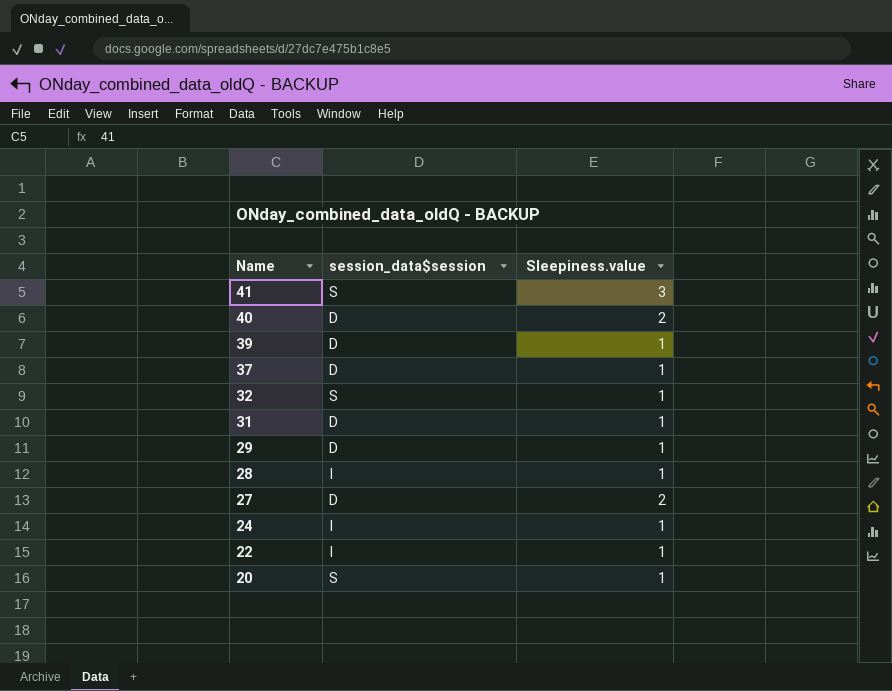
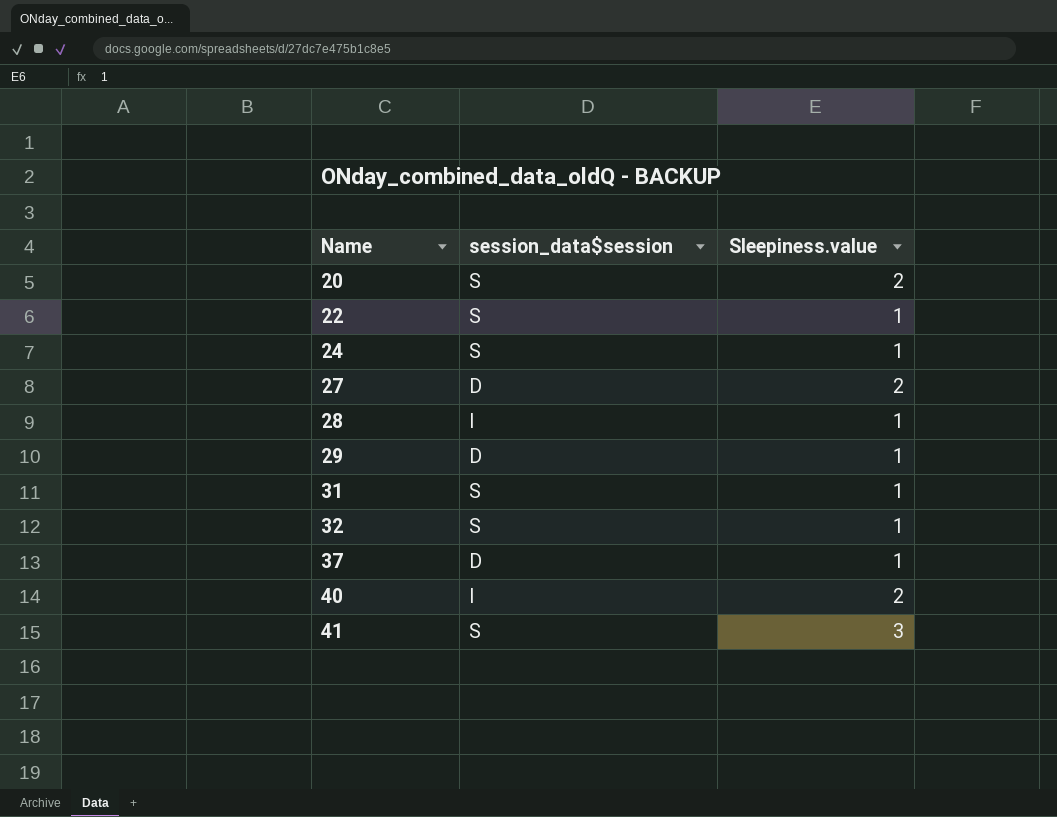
row order: Name descending -> Name ascending
row 39: D | 1 -> none
20 | Sleepiness.value: 1 -> 2
22 | session_data$session: I -> S
24 | session_data$session: I -> S
31 | session_data$session: D -> S
40 | session_data$session: D -> I

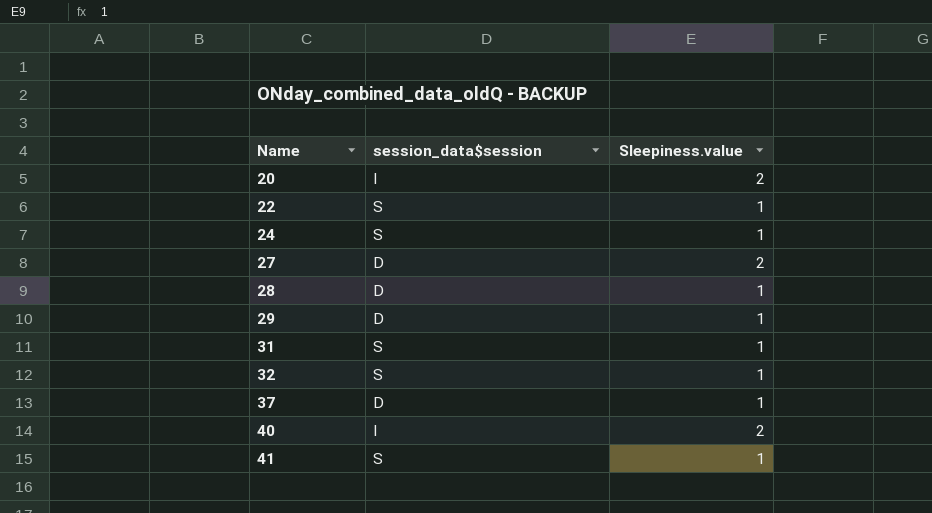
20 | session_data$session: S -> I
28 | session_data$session: I -> D
41 | Sleepiness.value: 3 -> 1

